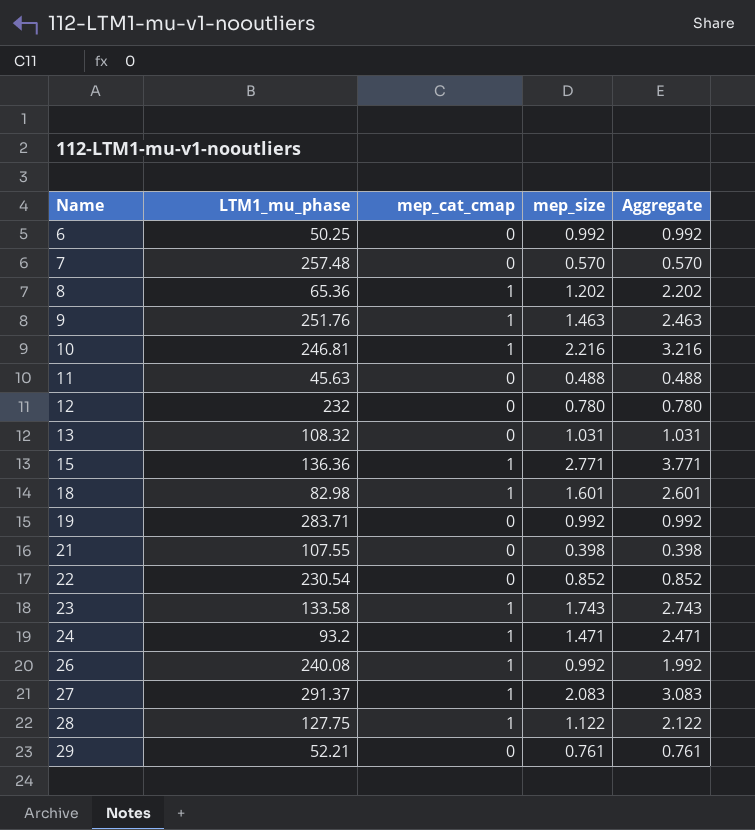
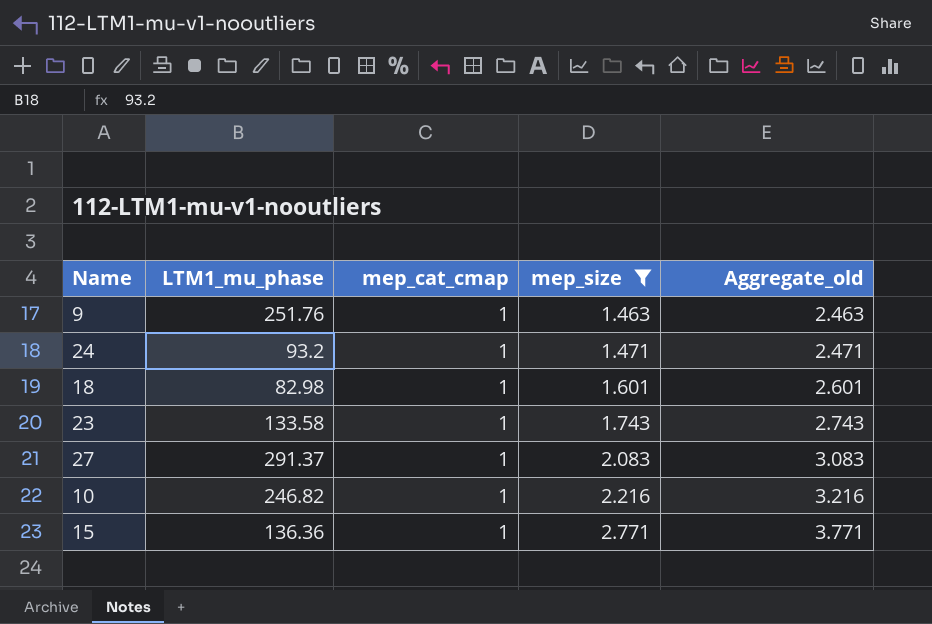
filter: none -> mep_size >= 1.463
row order: Name ascending -> mep_size ascending
column name: Aggregate -> Aggregate_old
10 | LTM1_mu_phase: 246.81 -> 246.82

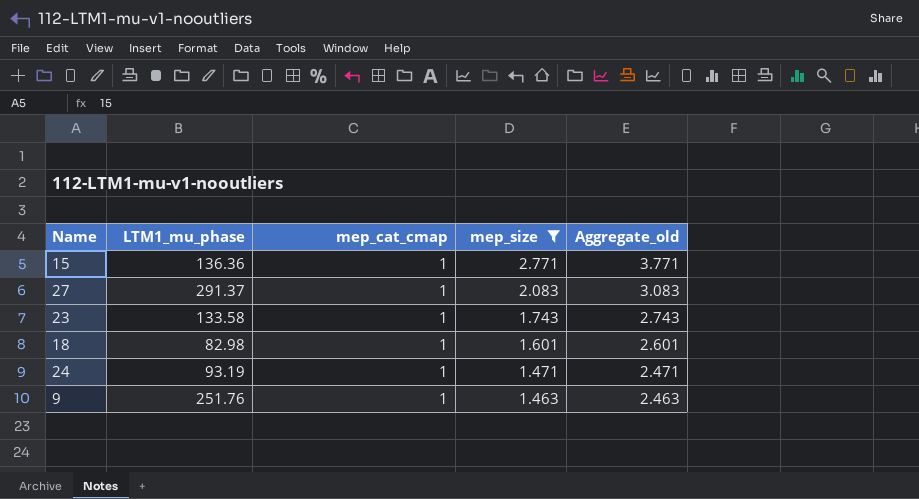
row order: mep_size ascending -> mep_size descending
row 10: 246.82 | 1 | 2.216 | 3.216 -> none
24 | LTM1_mu_phase: 93.2 -> 93.19

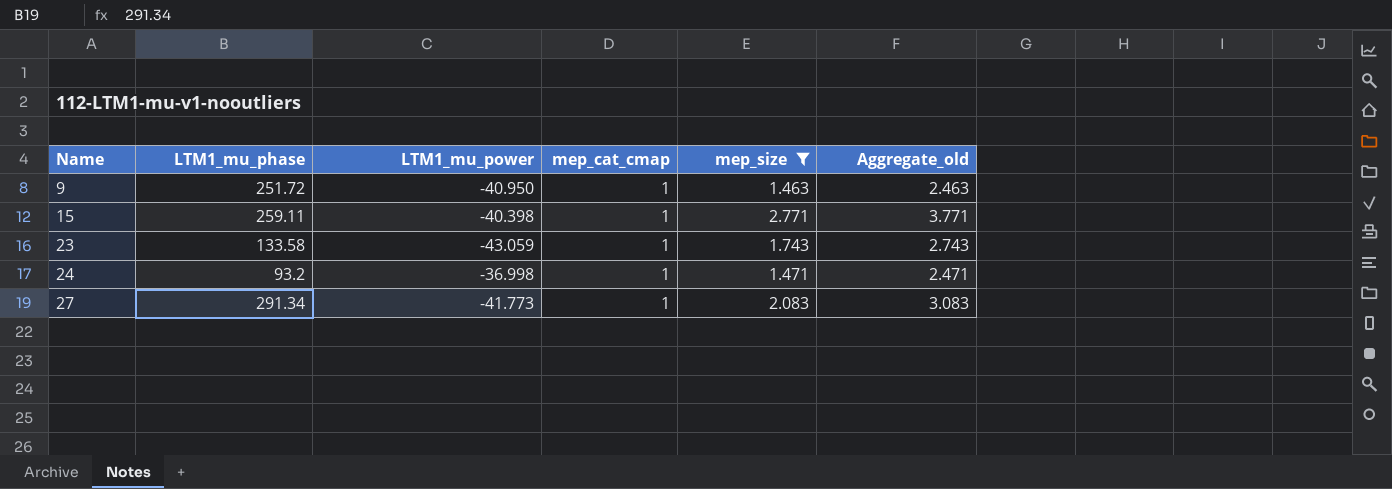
row order: mep_size descending -> Name ascending
column LTM1_mu_power | position: none -> 3
row 18: 82.98 | 1 | 1.601 | 2.601 -> none
9 | LTM1_mu_phase: 251.76 -> 251.72
15 | LTM1_mu_phase: 136.36 -> 259.11
24 | LTM1_mu_phase: 93.19 -> 93.2
27 | LTM1_mu_phase: 291.37 -> 291.34

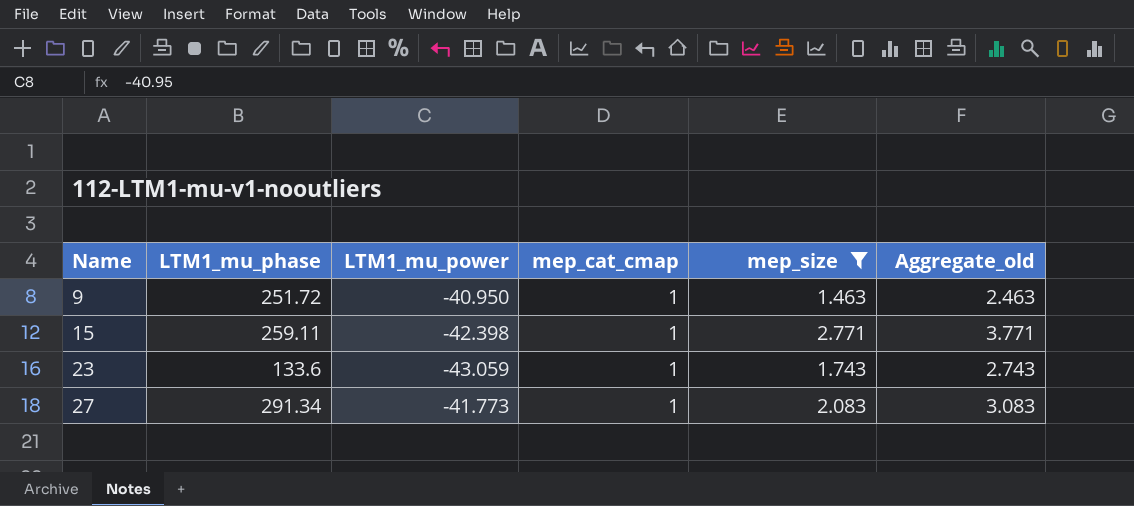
row 24: 93.2 | -36.998 | 1 | 1.471 | 2.471 -> none
15 | LTM1_mu_power: -40.398 -> -42.398
23 | LTM1_mu_phase: 133.58 -> 133.6

